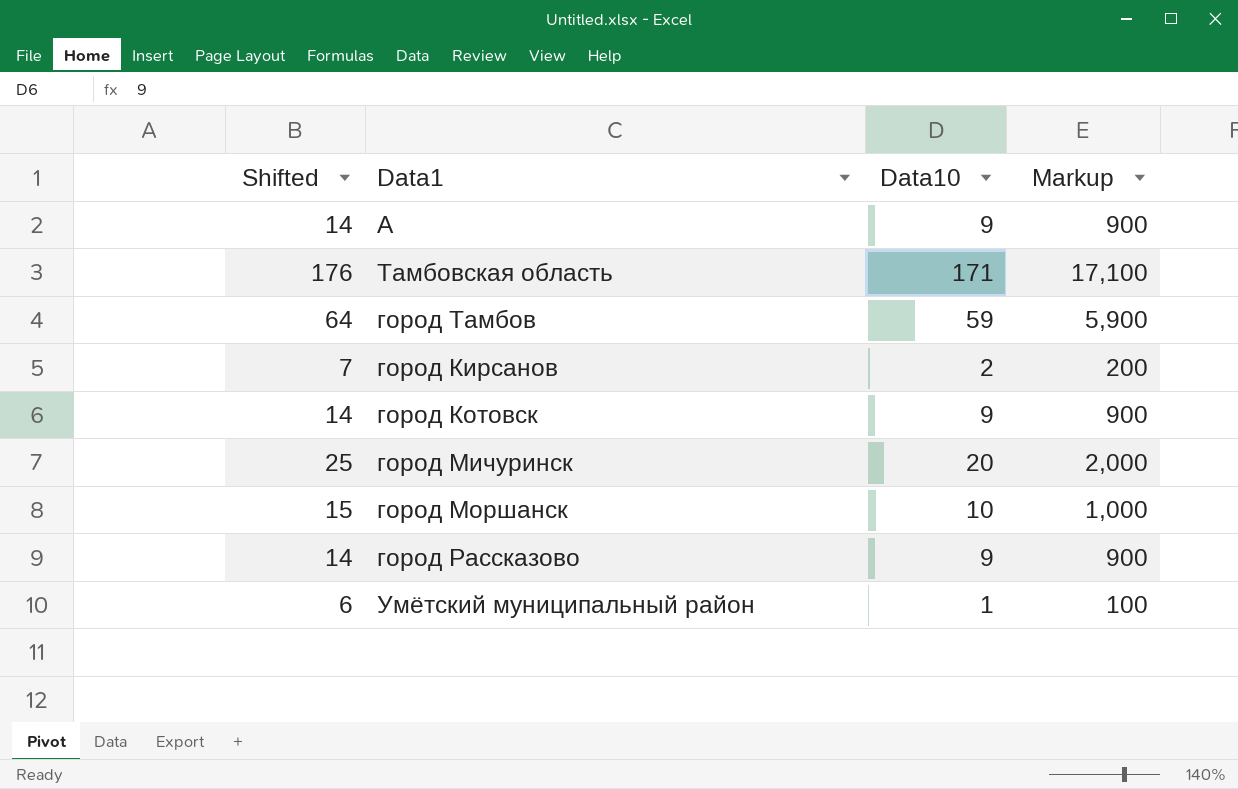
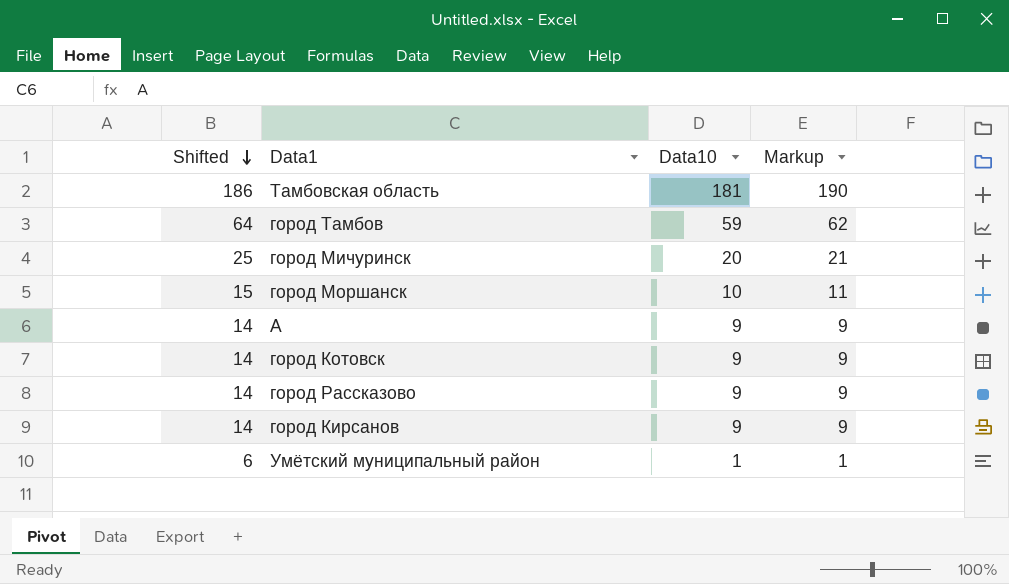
row order: none -> Shifted descending
column Markup | formula: [Data10] * 100 -> [Data10] * 1.05
Тамбовская область | Shifted: 176 -> 186
Тамбовская область | Data10: 171 -> 181
город Кирсанов | Shifted: 7 -> 14
город Кирсанов | Data10: 2 -> 9

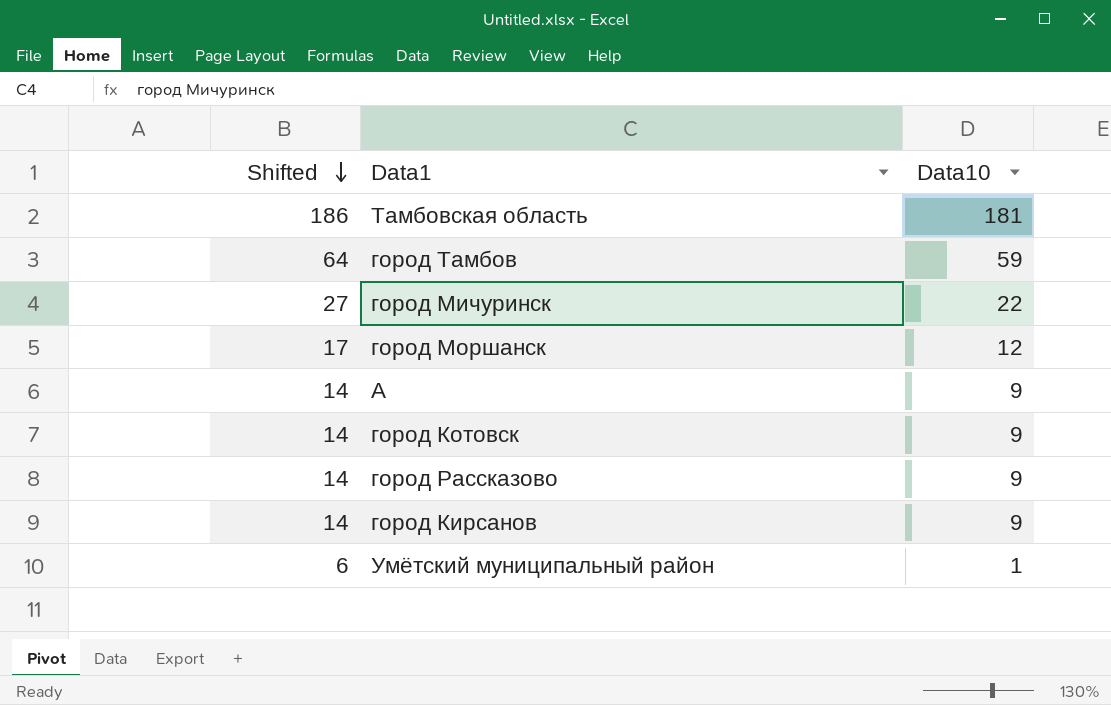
column Markup | formula: [Data10] * 1.05 -> none
город Мичуринск | Shifted: 25 -> 27
город Мичуринск | Data10: 20 -> 22
город Моршанск | Shifted: 15 -> 17
город Моршанск | Data10: 10 -> 12

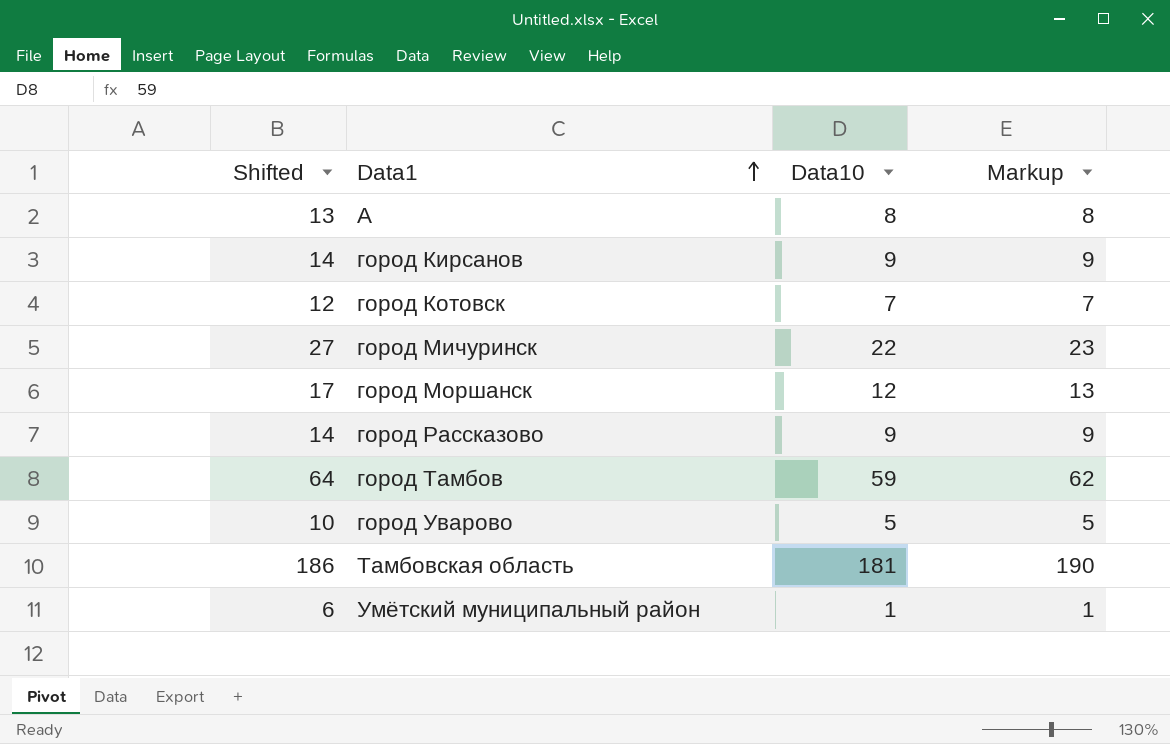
row order: Shifted descending -> Data1 ascending
column Markup | formula: none -> [Data10] * 1.05
А | Shifted: 14 -> 13
А | Data10: 9 -> 8
город Котовск | Shifted: 14 -> 12
город Котовск | Data10: 9 -> 7
row город Уварово: none -> 10 | 5 | 5

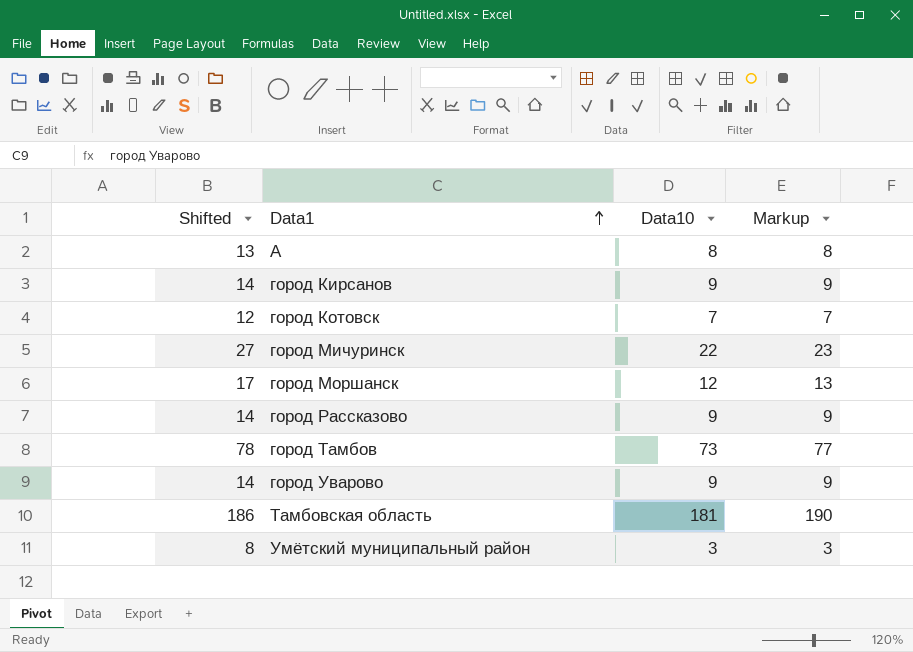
город Тамбов | Shifted: 64 -> 78
город Тамбов | Data10: 59 -> 73
город Тамбов | Markup: 62 -> 77
город Уварово | Shifted: 10 -> 14
город Уварово | Data10: 5 -> 9
город Уварово | Markup: 5 -> 9
Умётский муниципальный район | Shifted: 6 -> 8
Умётский муниципальный район | Data10: 1 -> 3
Умётский муниципальный район | Markup: 1 -> 3

